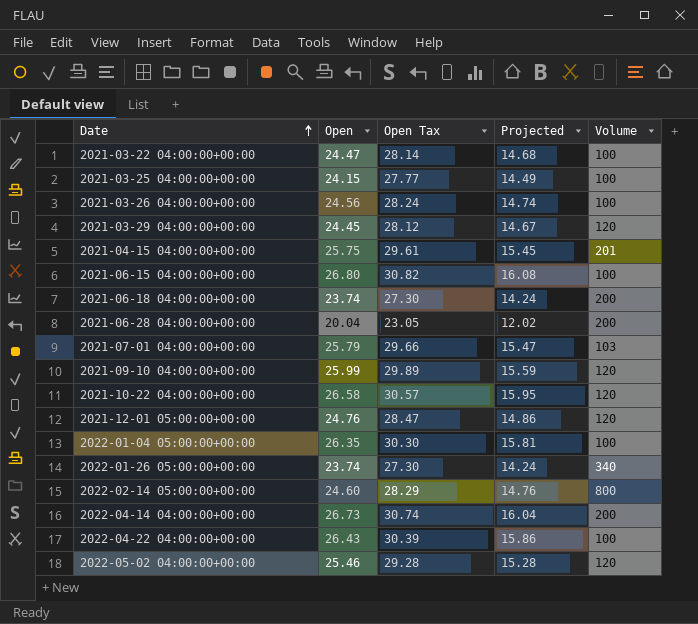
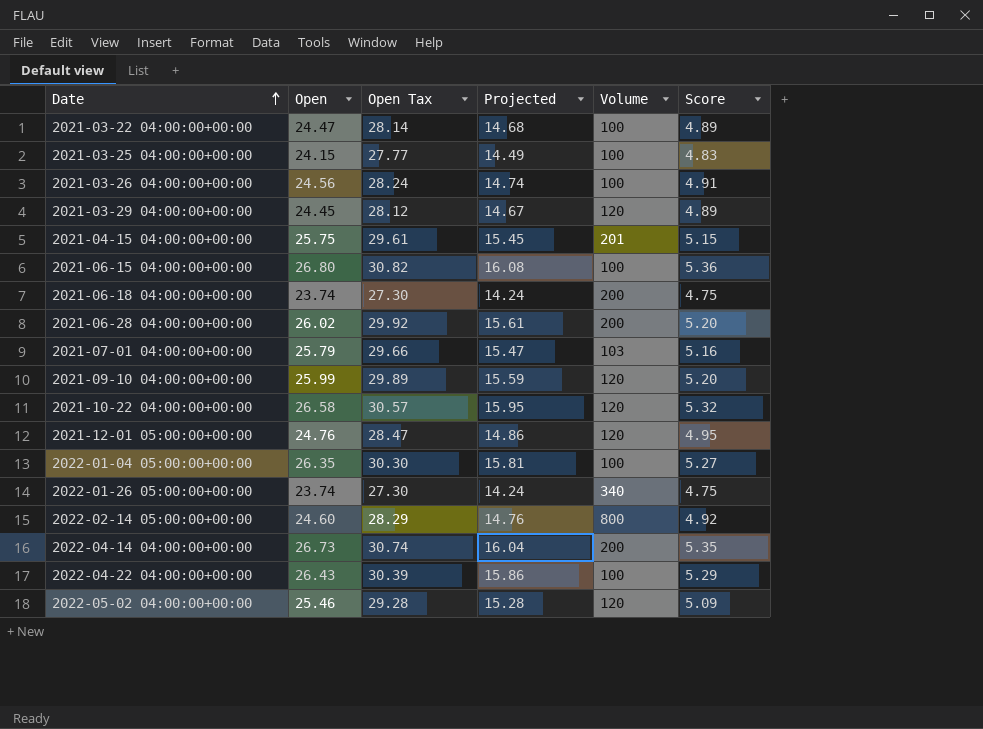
column Score | formula: none -> [Open] * 0.2
2021-06-28 04:00:00+00:00 | Open: 20.04 -> 26.02
2021-06-28 04:00:00+00:00 | Open Tax: 23.05 -> 29.92
2021-06-28 04:00:00+00:00 | Projected: 12.02 -> 15.61

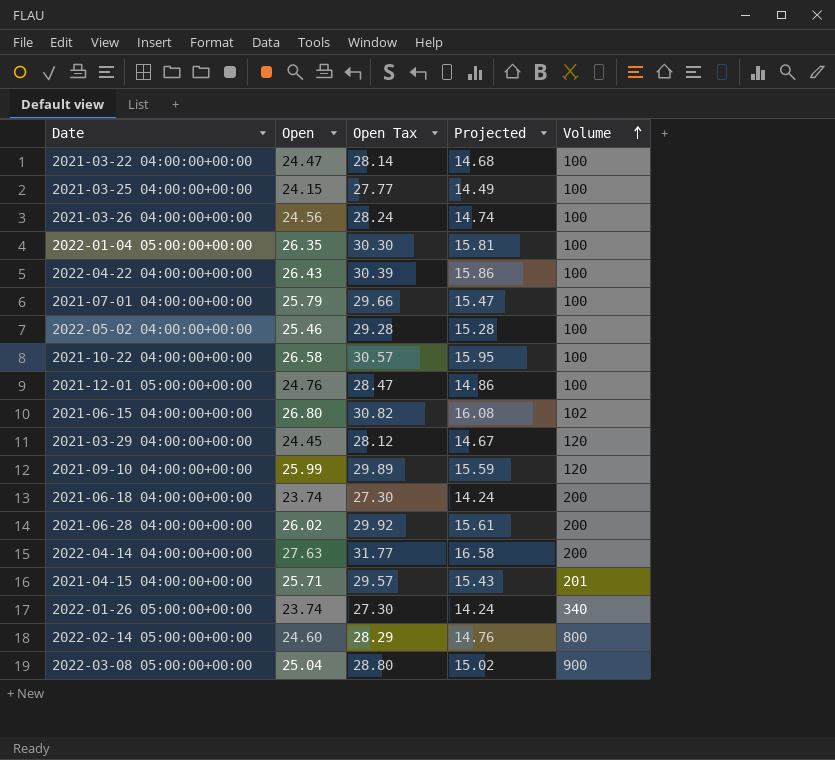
row order: Date ascending -> Volume ascending
column Score | formula: [Open] * 0.2 -> none
2021-07-01 04:00:00+00:00 | Volume: 103 -> 100
2022-05-02 04:00:00+00:00 | Volume: 120 -> 100
2021-10-22 04:00:00+00:00 | Volume: 120 -> 100
2021-12-01 05:00:00+00:00 | Volume: 120 -> 100
2021-06-15 04:00:00+00:00 | Volume: 100 -> 102
2022-04-14 04:00:00+00:00 | Open: 26.73 -> 27.63
2022-04-14 04:00:00+00:00 | Open Tax: 30.74 -> 31.77
2022-04-14 04:00:00+00:00 | Projected: 16.04 -> 16.58
2021-04-15 04:00:00+00:00 | Open: 25.75 -> 25.71
2021-04-15 04:00:00+00:00 | Open Tax: 29.61 -> 29.57
2021-04-15 04:00:00+00:00 | Projected: 15.45 -> 15.43
row 2022-03-08 05:00:00+00:00: none -> 25.04 | 28.80 | 15.02 | 900

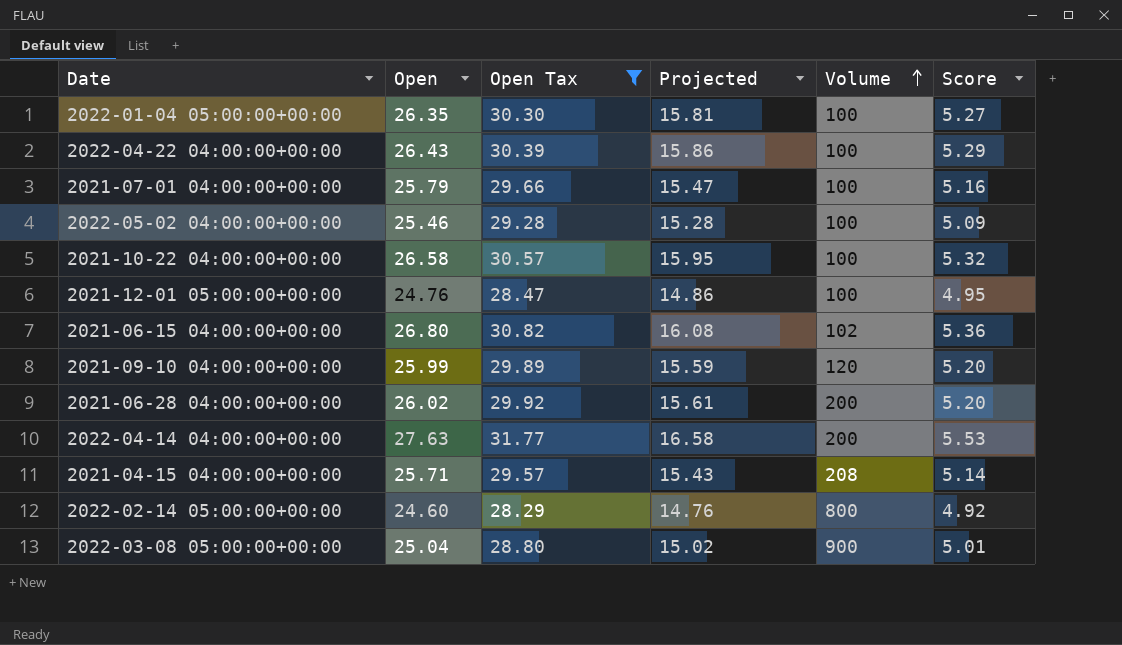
filter: none -> Open Tax >= 28.29
column Score | formula: none -> [Open] * 0.2
2021-04-15 04:00:00+00:00 | Volume: 201 -> 208

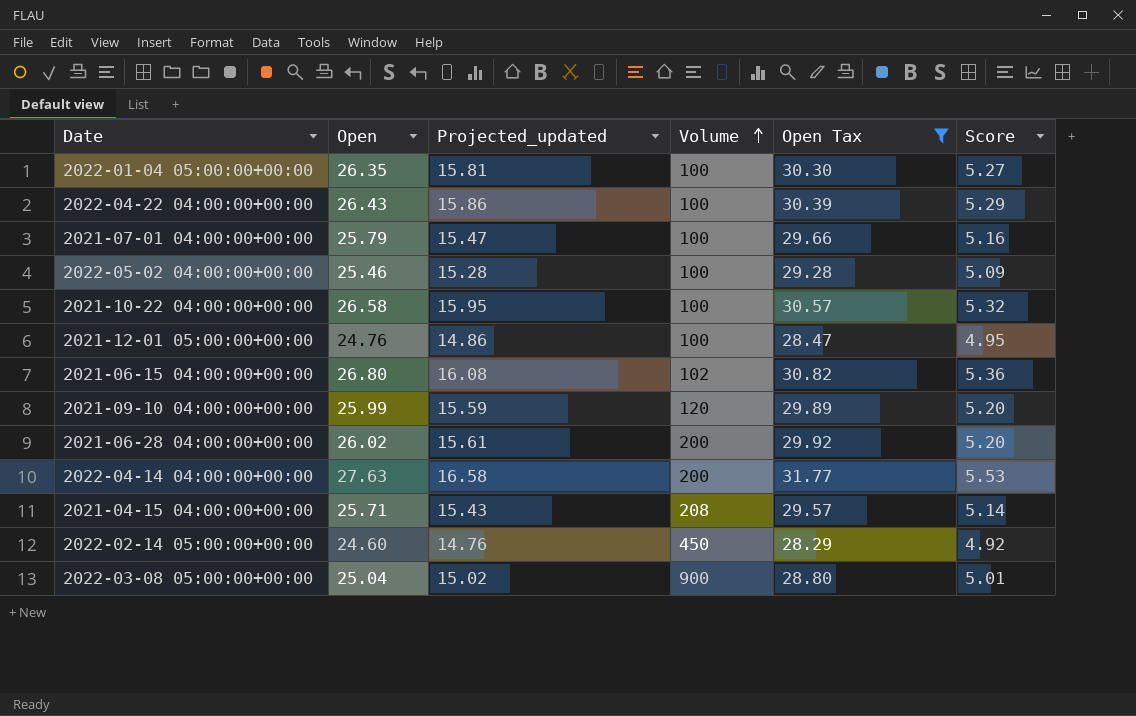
column name: Projected -> Projected_updated
column Open Tax | position: 3 -> 5
2022-02-14 05:00:00+00:00 | Volume: 800 -> 450

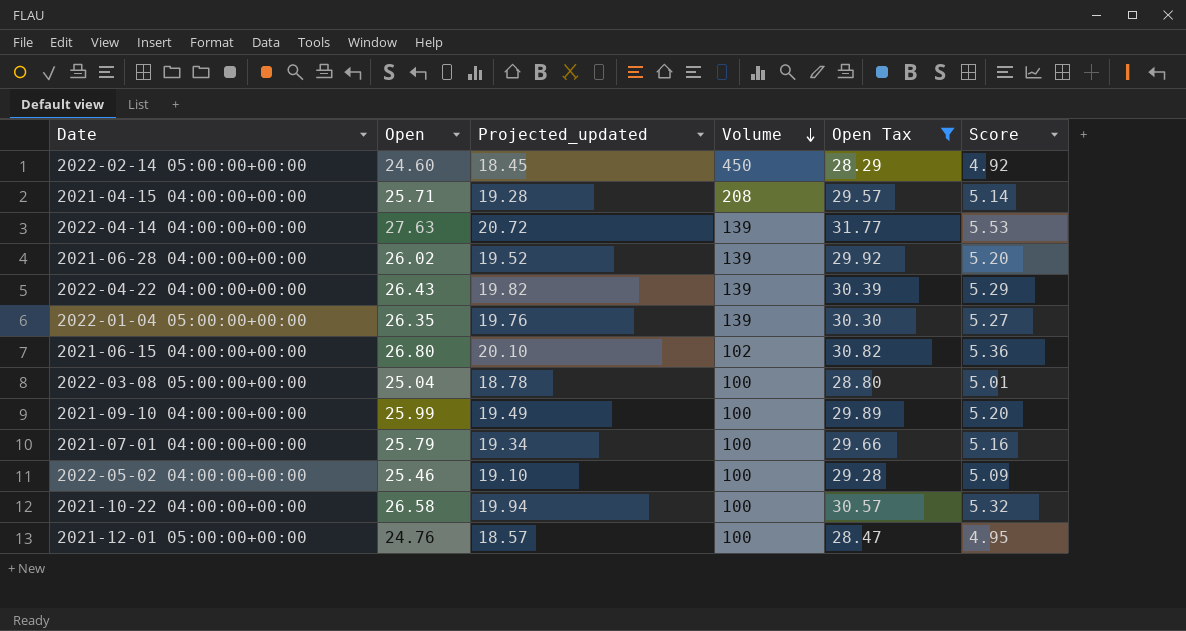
row order: Volume ascending -> Volume descending
column Projected_updated | formula: [Open] * 0.6 -> [Open] * 0.75
2022-04-14 04:00:00+00:00 | Volume: 200 -> 139
2021-06-28 04:00:00+00:00 | Volume: 200 -> 139
2022-04-22 04:00:00+00:00 | Volume: 100 -> 139
2022-01-04 05:00:00+00:00 | Volume: 100 -> 139
2022-03-08 05:00:00+00:00 | Volume: 900 -> 100
2021-09-10 04:00:00+00:00 | Volume: 120 -> 100

